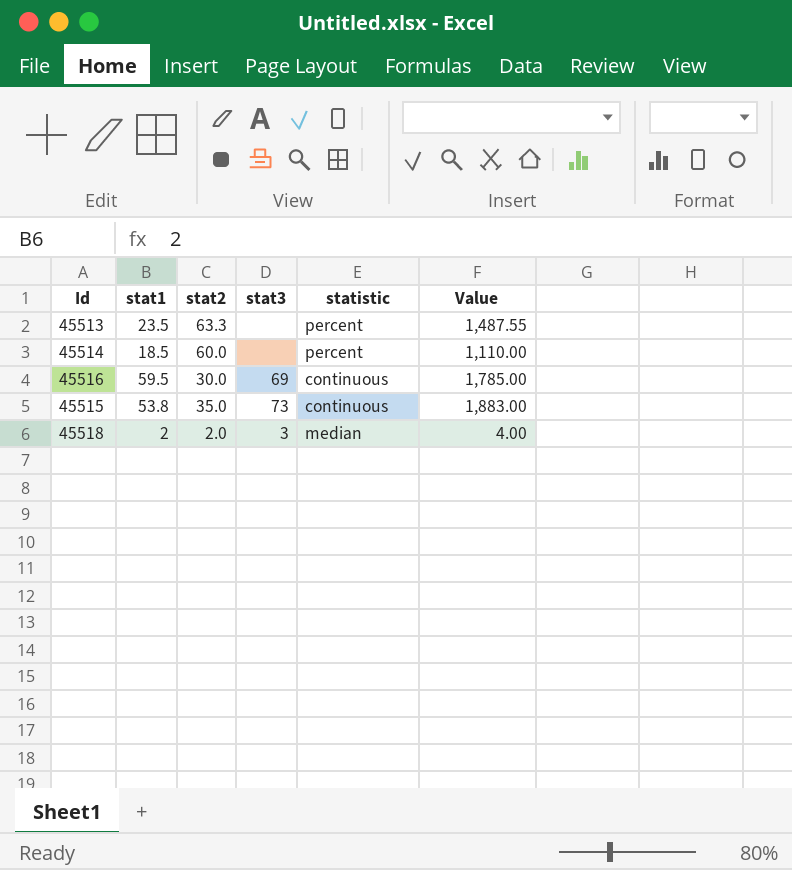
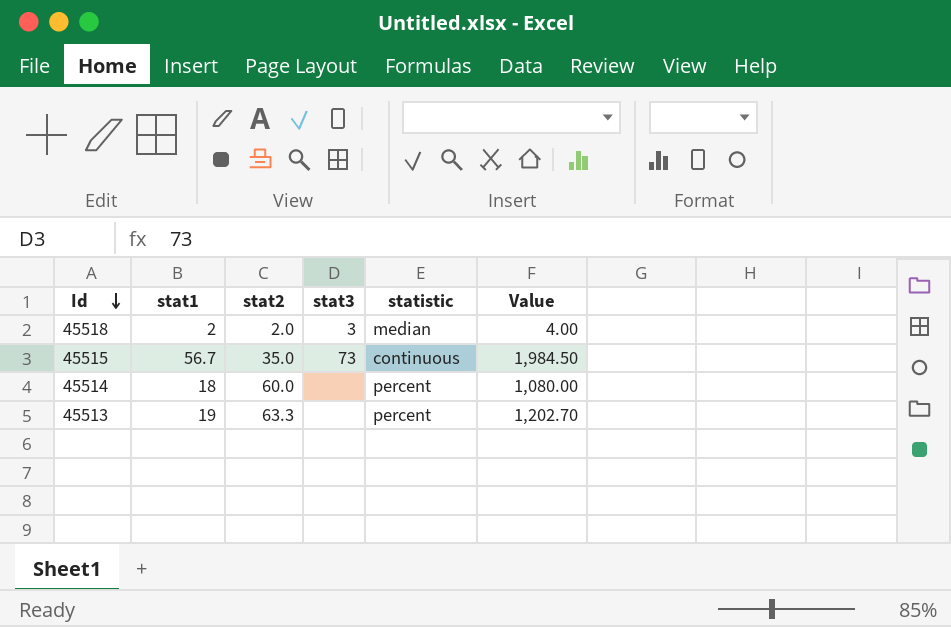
row order: none -> Id descending
row 45516: 59.5 | 30.0 | 69 | continuous | 1,785.00 -> none
45515 | stat1: 53.8 -> 56.7
45515 | Value: 1,883.00 -> 1,984.50
45514 | stat1: 18.5 -> 18
45514 | Value: 1,110.00 -> 1,080.00
45513 | stat1: 23.5 -> 19
45513 | Value: 1,487.55 -> 1,202.70

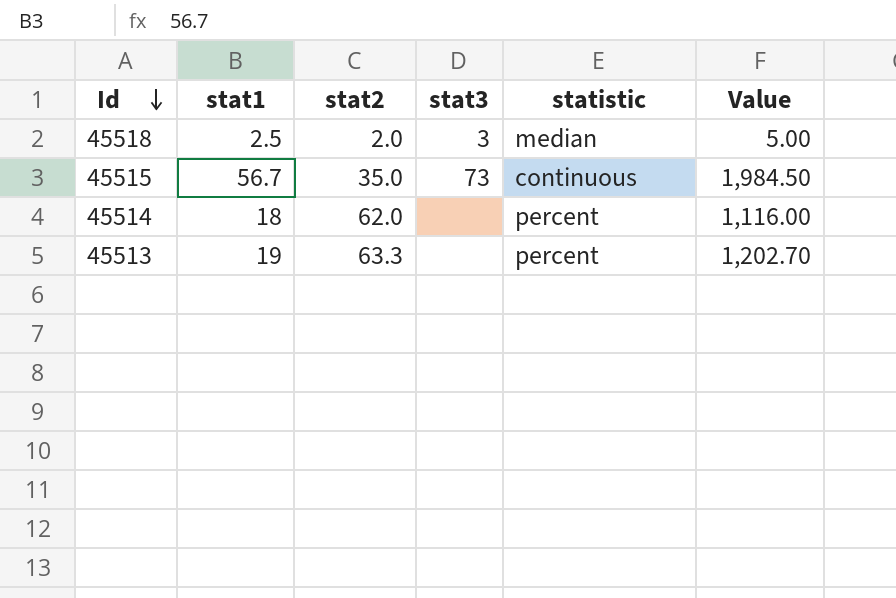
45518 | stat1: 2 -> 2.5
45518 | Value: 4.00 -> 5.00
45514 | stat2: 60.0 -> 62.0
45514 | Value: 1,080.00 -> 1,116.00

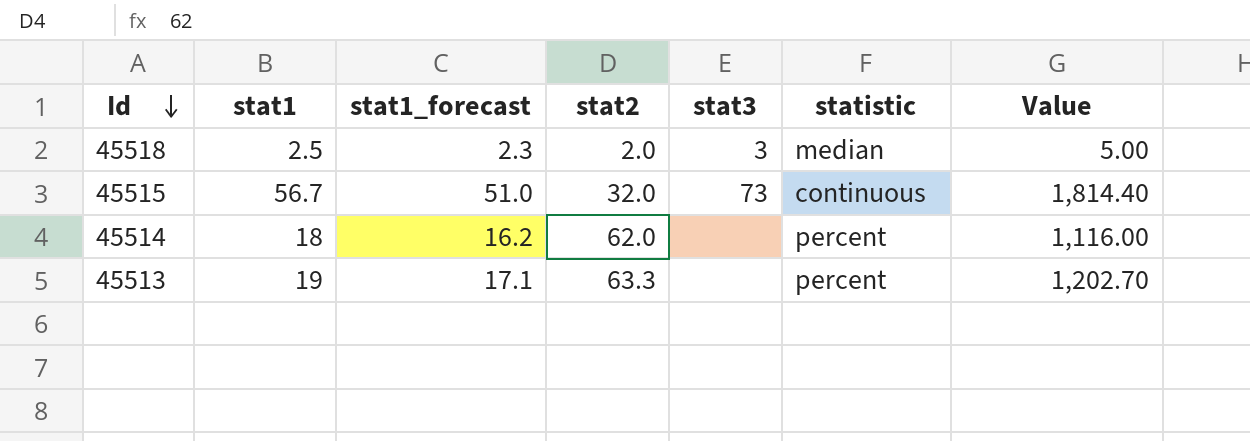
column stat1_forecast | formula: none -> [stat1] * 0.9
45515 | stat2: 35.0 -> 32.0
45515 | Value: 1,984.50 -> 1,814.40

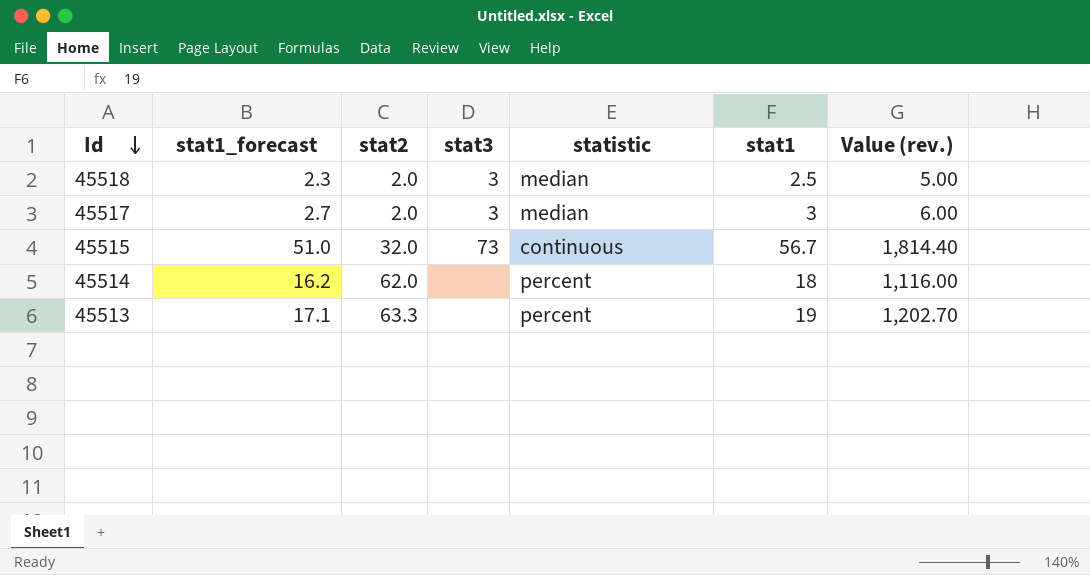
column stat1 | position: 2 -> 6
column name: Value -> Value (rev.)
row 45517: none -> 2.7 | 2.0 | 3 | median | 3 | 6.00

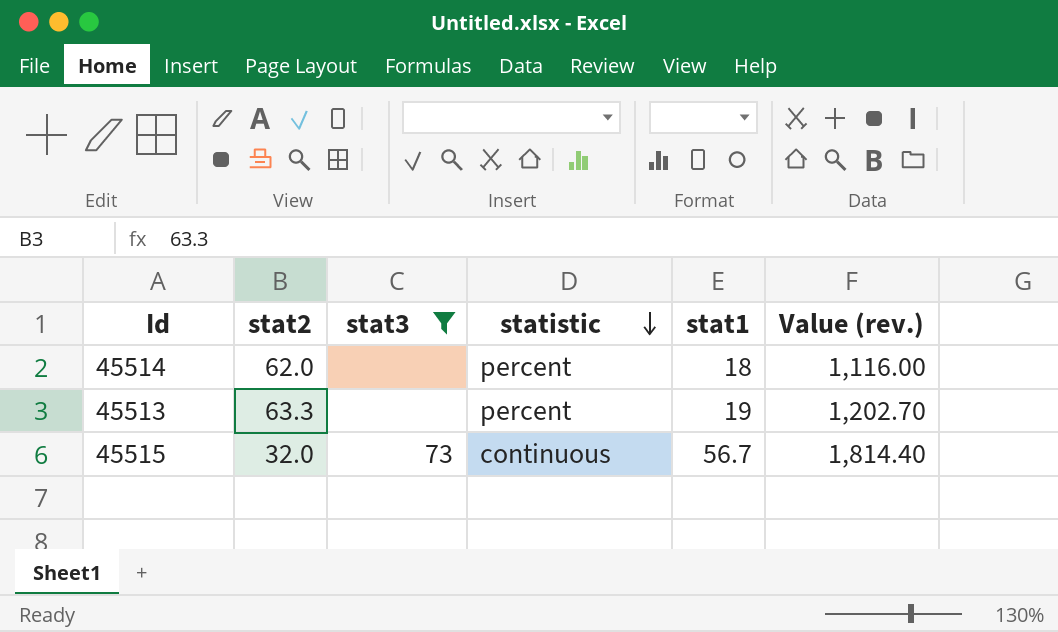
filter: none -> stat3 != 3
row order: Id descending -> statistic descending
column stat1_forecast | formula: [stat1] * 0.9 -> none

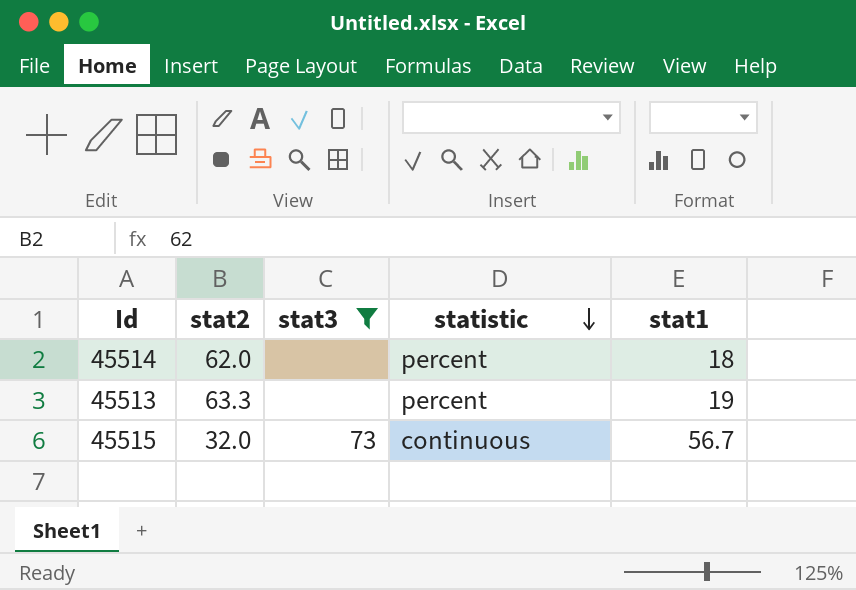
column Value (rev.) | formula: [stat2] * [stat1] -> none

